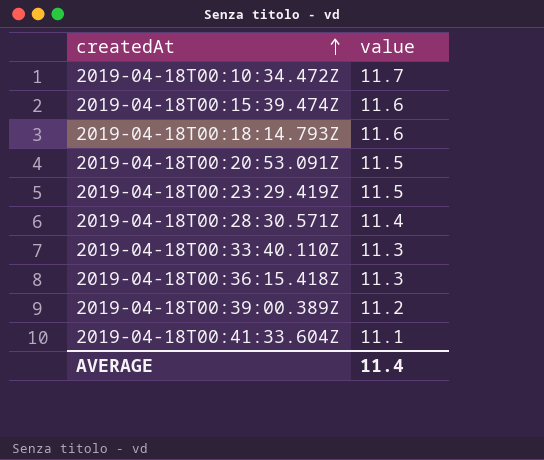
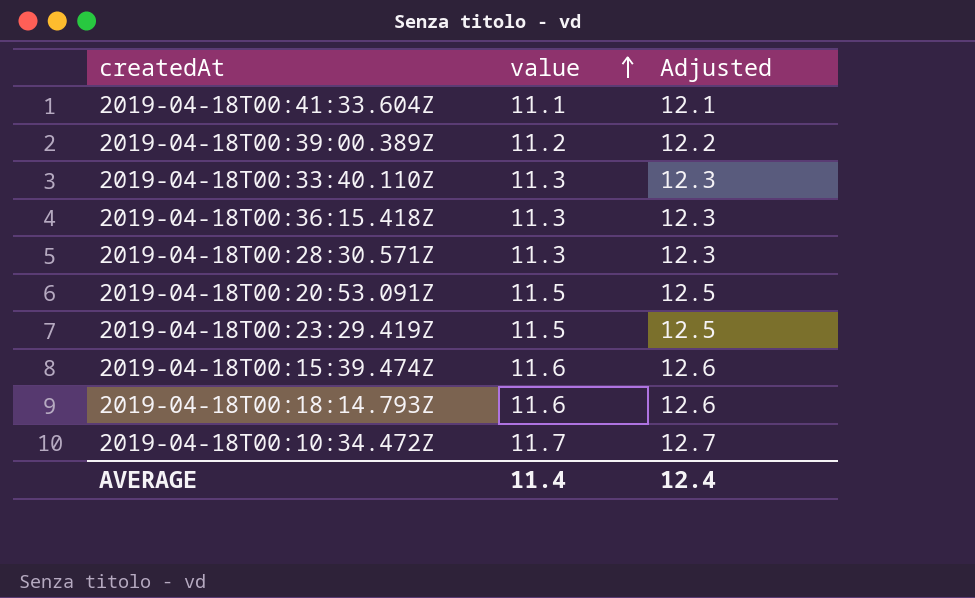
row order: createdAt ascending -> value ascending
column Adjusted | formula: none -> [value] + 1
2019-04-18T00:28:30.571Z | value: 11.4 -> 11.3

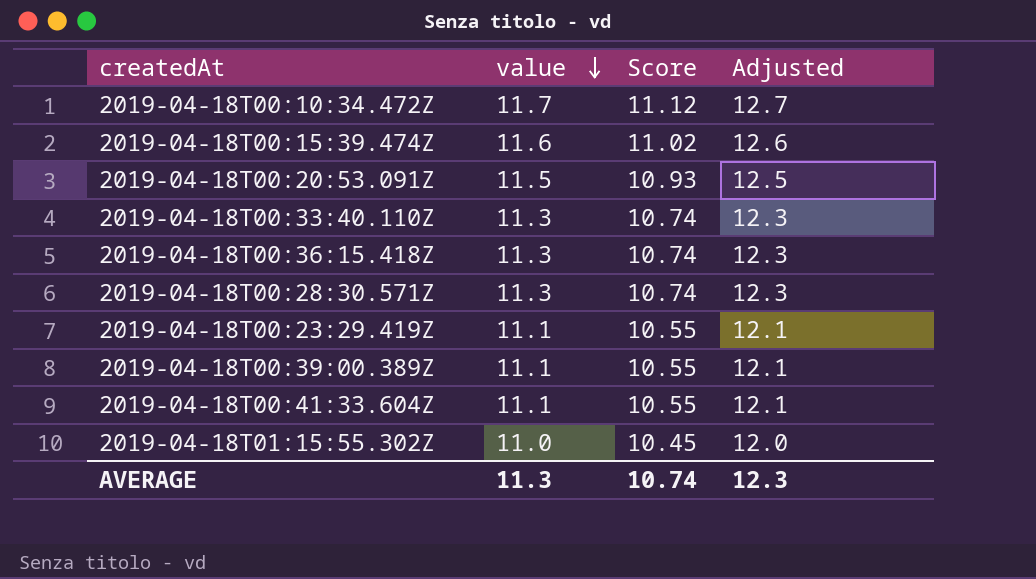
row order: value ascending -> value descending
column Score | formula: none -> [value] * 0.95
row 2019-04-18T00:18:14.793Z: 11.6 | 12.6 -> none
2019-04-18T00:23:29.419Z | value: 11.5 -> 11.1
2019-04-18T00:23:29.419Z | Adjusted: 12.5 -> 12.1
2019-04-18T00:39:00.389Z | value: 11.2 -> 11.1
2019-04-18T00:39:00.389Z | Adjusted: 12.2 -> 12.1
row 2019-04-18T01:15:55.302Z: none -> 11.0 | 10.45 | 12.0
AVERAGE | value: 11.4 -> 11.3
AVERAGE | Adjusted: 12.4 -> 12.3

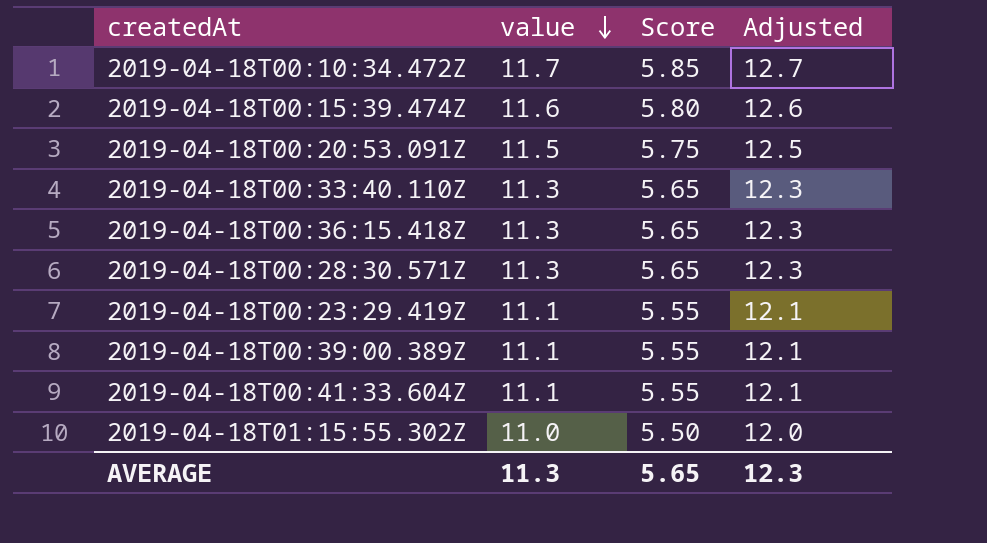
column Score | formula: [value] * 0.95 -> [value] * 0.5
AVERAGE | Score: 10.74 -> 5.65

